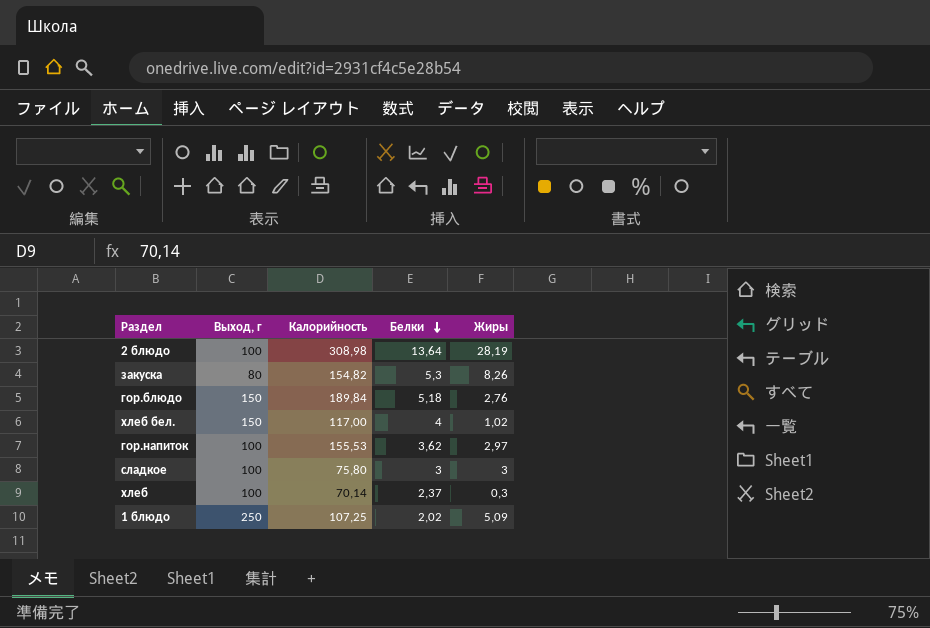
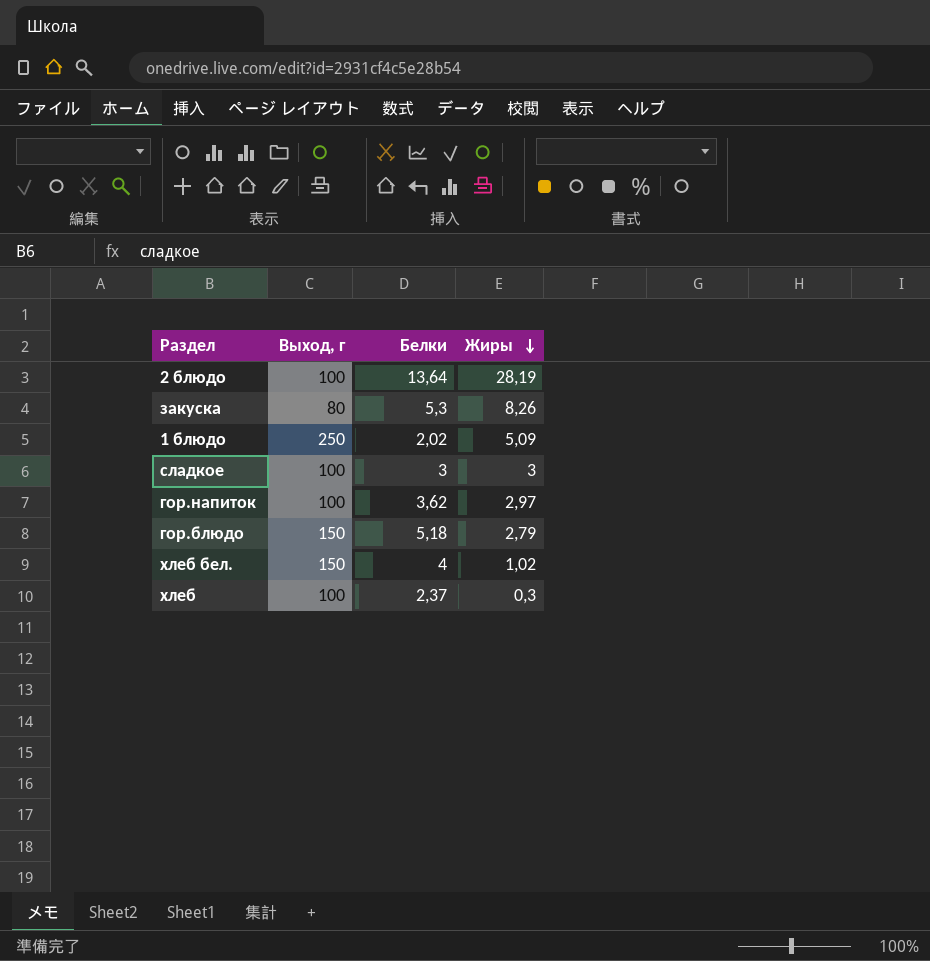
row order: Белки descending -> Жиры descending
column Калорийность | position: 3 -> none
гор.блюдо | Жиры: 2,76 -> 2,79

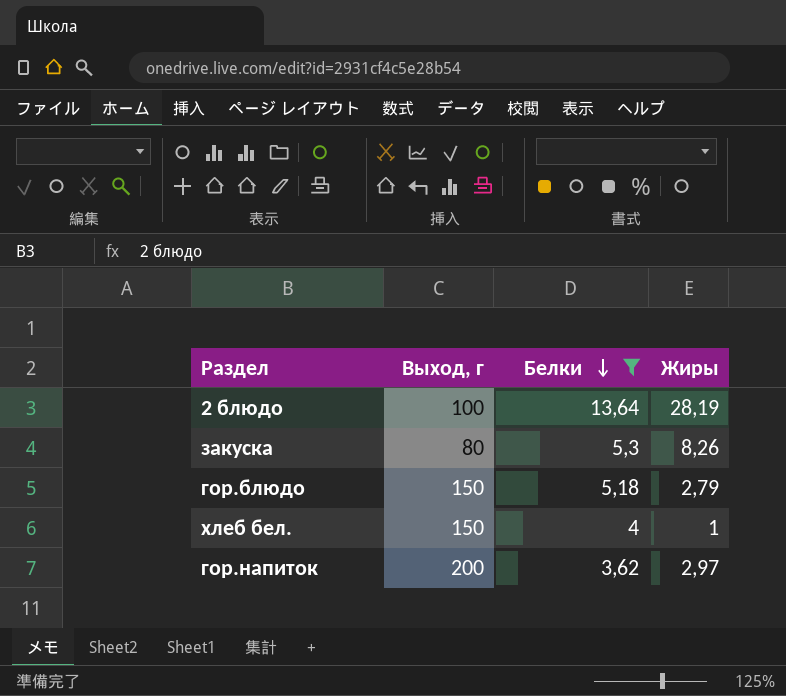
filter: none -> Белки >= 3,62
row order: Жиры descending -> Белки descending
хлеб бел. | Жиры: 1,02 -> 1
гор.напиток | Выход, г: 100 -> 200

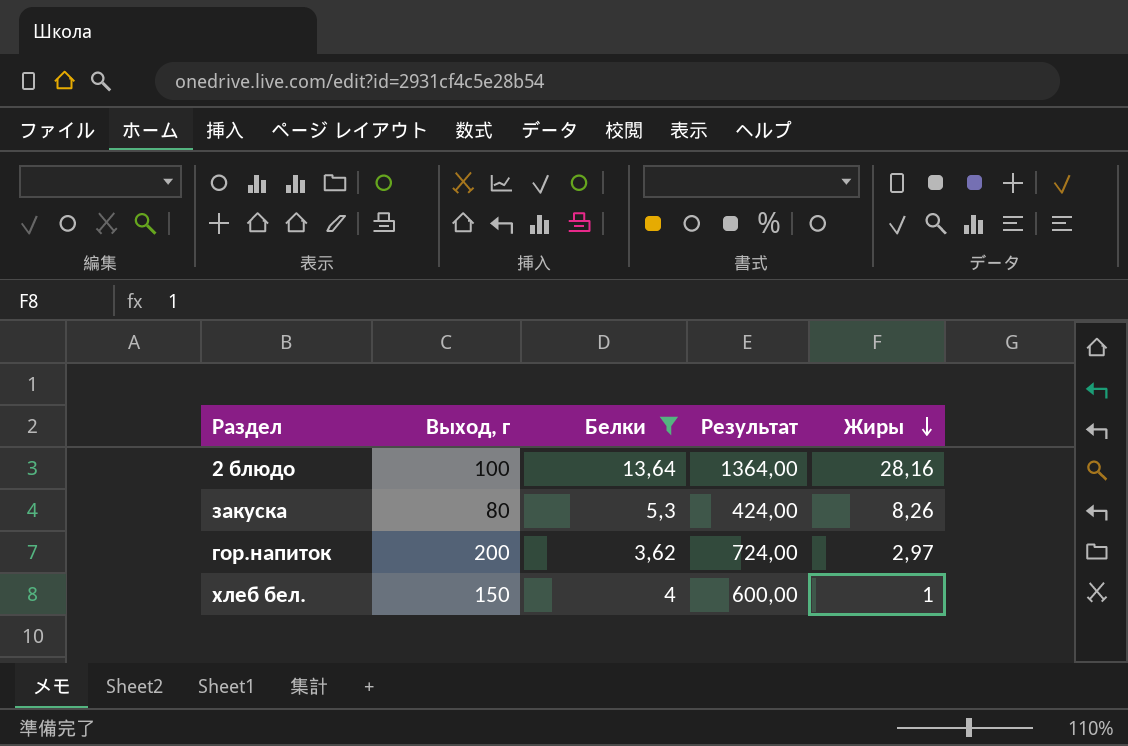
row order: Белки descending -> Жиры descending
column Результат | formula: none -> [Выход, г] * [Белки]
row гор.блюдо: 150 | 5,18 | 2,79 -> none
2 блюдо | Жиры: 28,19 -> 28,16

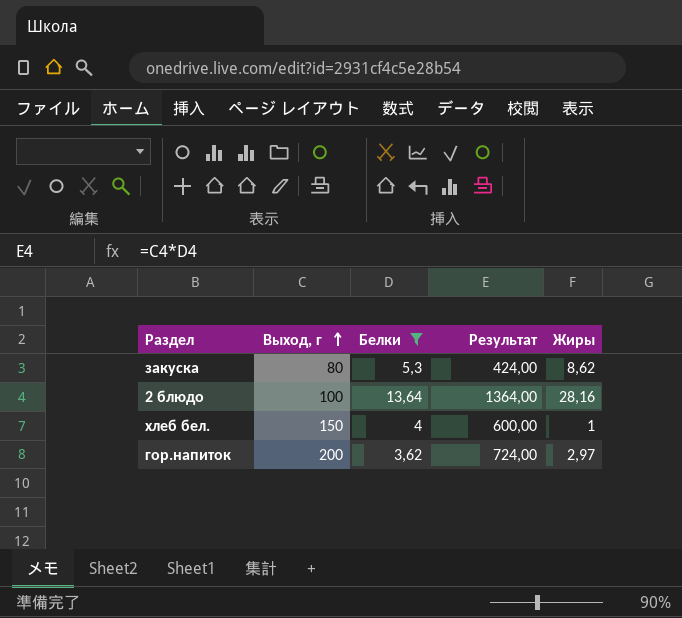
row order: Жиры descending -> Выход, г ascending
закуска | Жиры: 8,26 -> 8,62

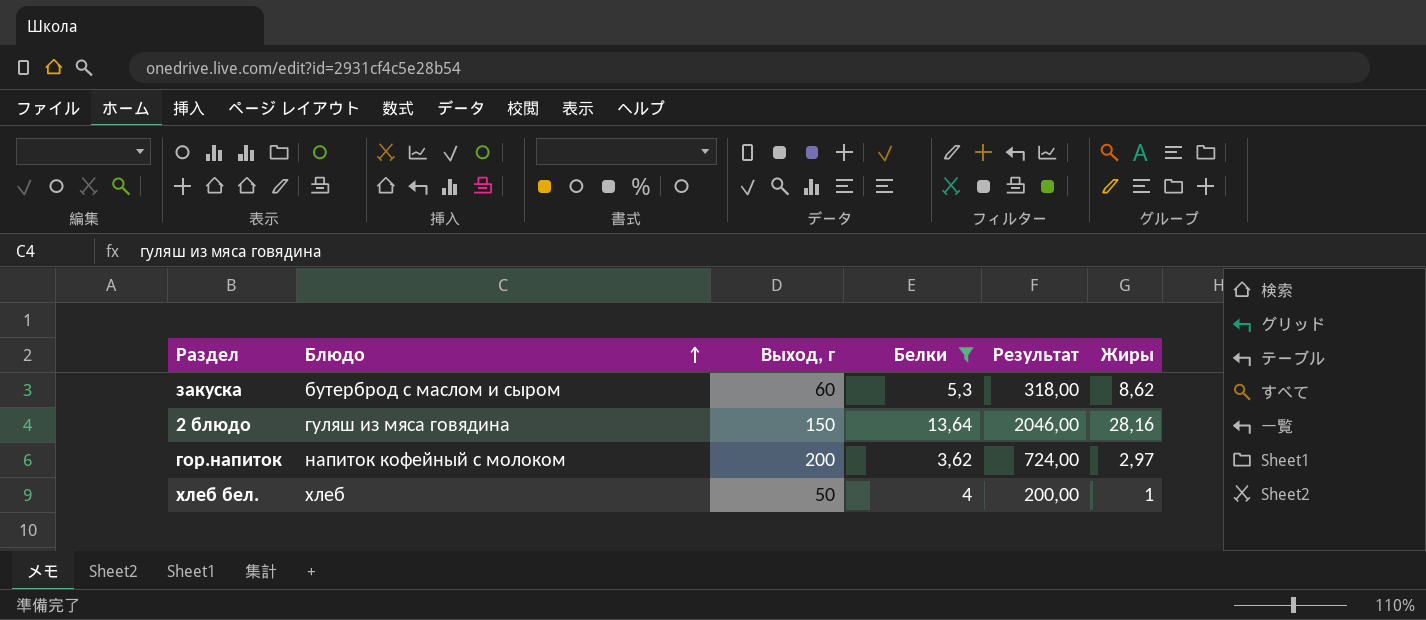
row order: Выход, г ascending -> Блюдо ascending
column Блюдо | position: none -> 2
закуска | Выход, г: 80 -> 60
закуска | Результат: 424,00 -> 318,00
2 блюдо | Выход, г: 100 -> 150
2 блюдо | Результат: 1364,00 -> 2046,00
хлеб бел. | Выход, г: 150 -> 50
хлеб бел. | Результат: 600,00 -> 200,00

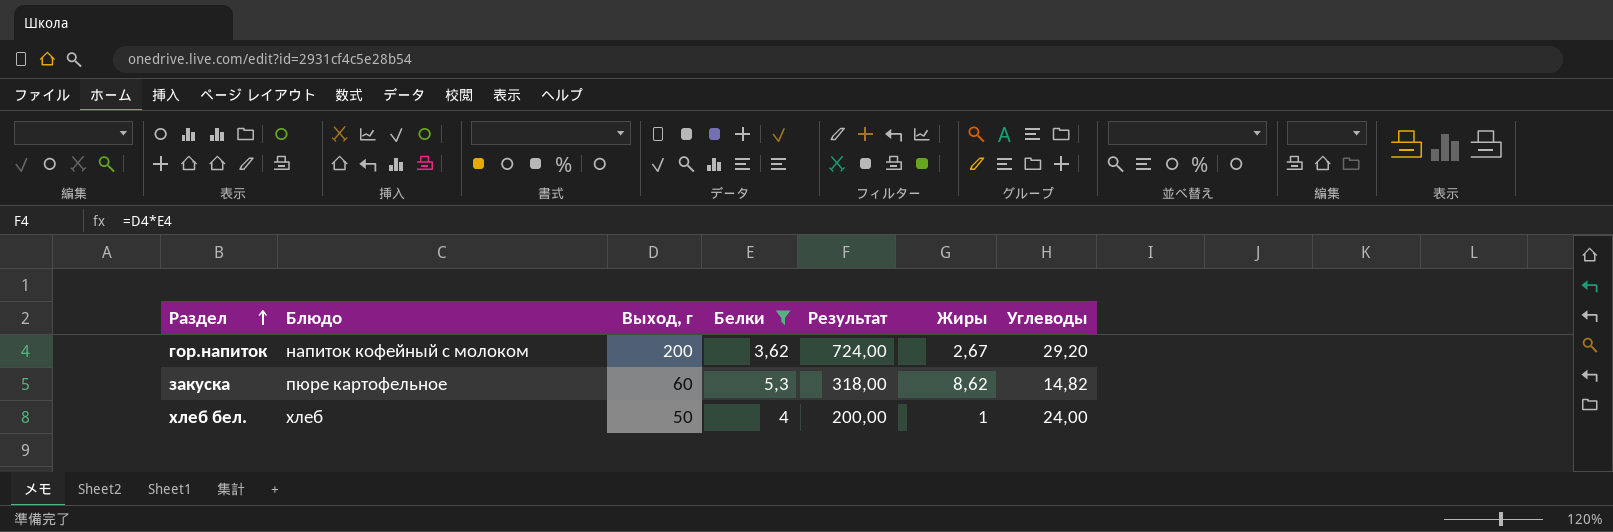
row order: Блюдо ascending -> Раздел ascending
column Углеводы | position: none -> 7
row 2 блюдо: гуляш из мяса говядина | 150 | 13,64 | 2046,00 | 28,16 -> none
гор.напиток | Жиры: 2,97 -> 2,67
закуска | Блюдо: бутерброд с маслом и сыром -> пюре картофельное

